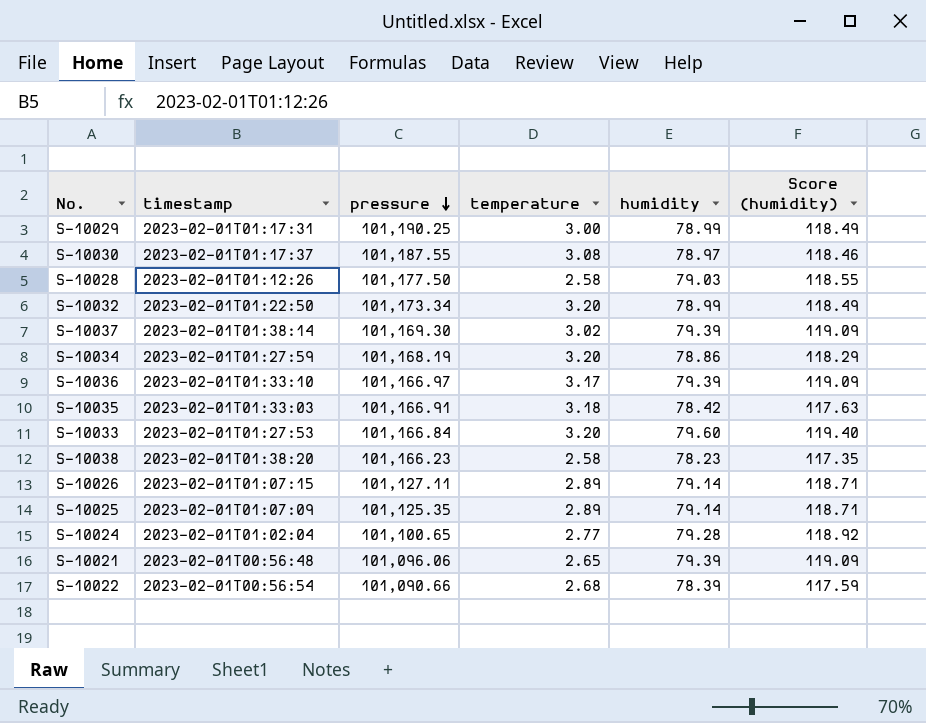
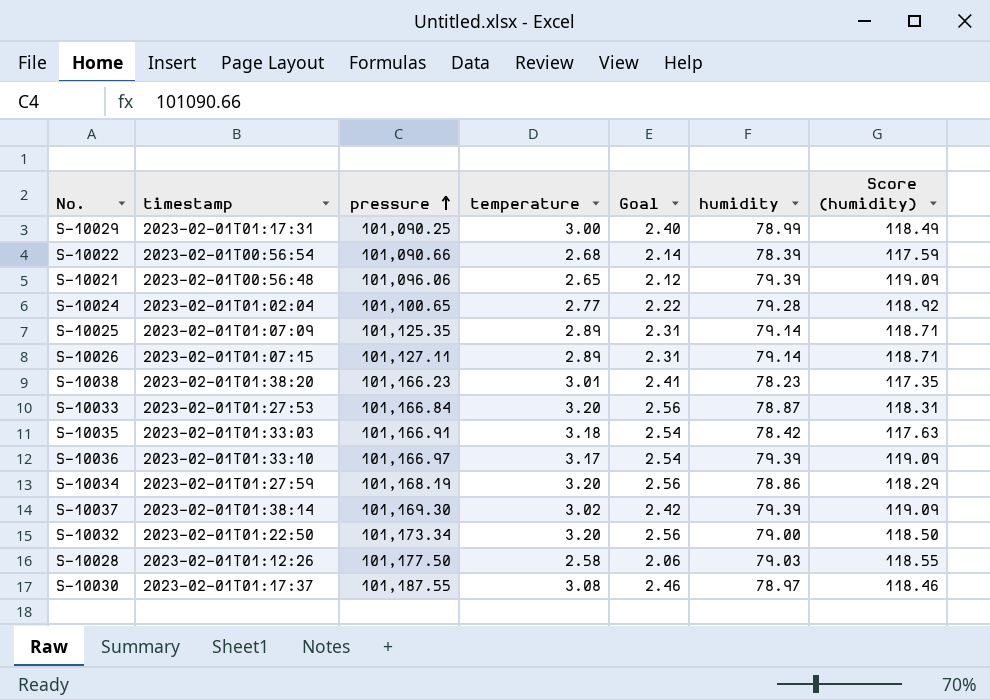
row order: pressure descending -> pressure ascending
column Goal | formula: none -> [temperature] * 0.8
S-10029 | pressure: 101,190.25 -> 101,090.25
S-10038 | temperature: 2.58 -> 3.01
S-10033 | humidity: 79.60 -> 78.87
S-10033 | Score (humidity): 119.40 -> 118.31
S-10032 | humidity: 78.99 -> 79.00
S-10032 | Score (humidity): 118.49 -> 118.50

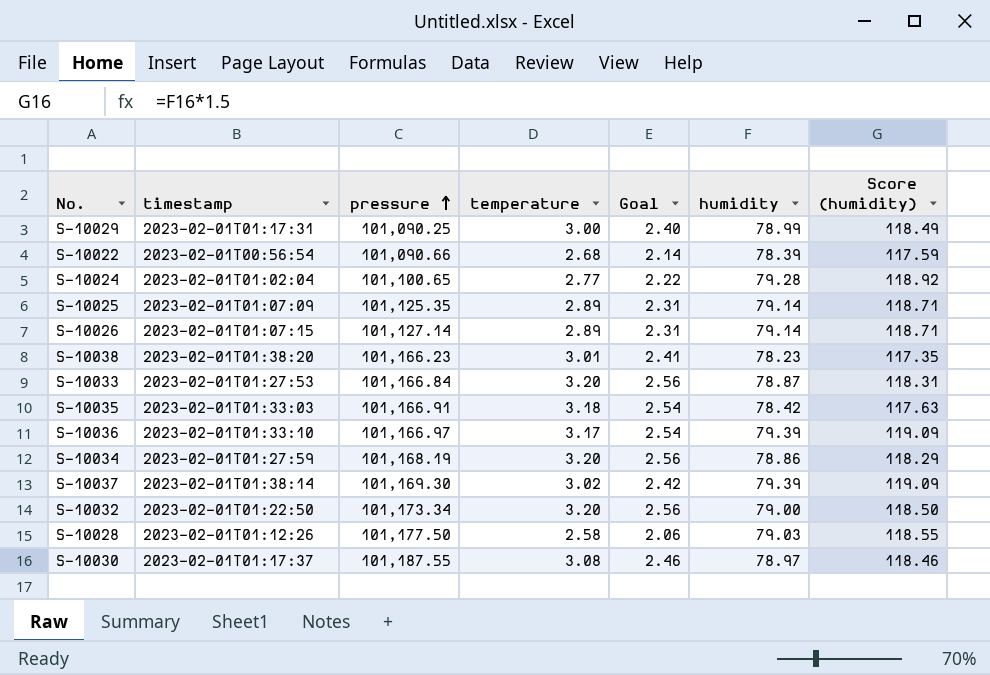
row S-10021: 2023-02-01T00:56:48 | 101,096.06 | 2.65 | 2.12 | 79.39 | 119.09 -> none
S-10026 | pressure: 101,127.11 -> 101,127.14

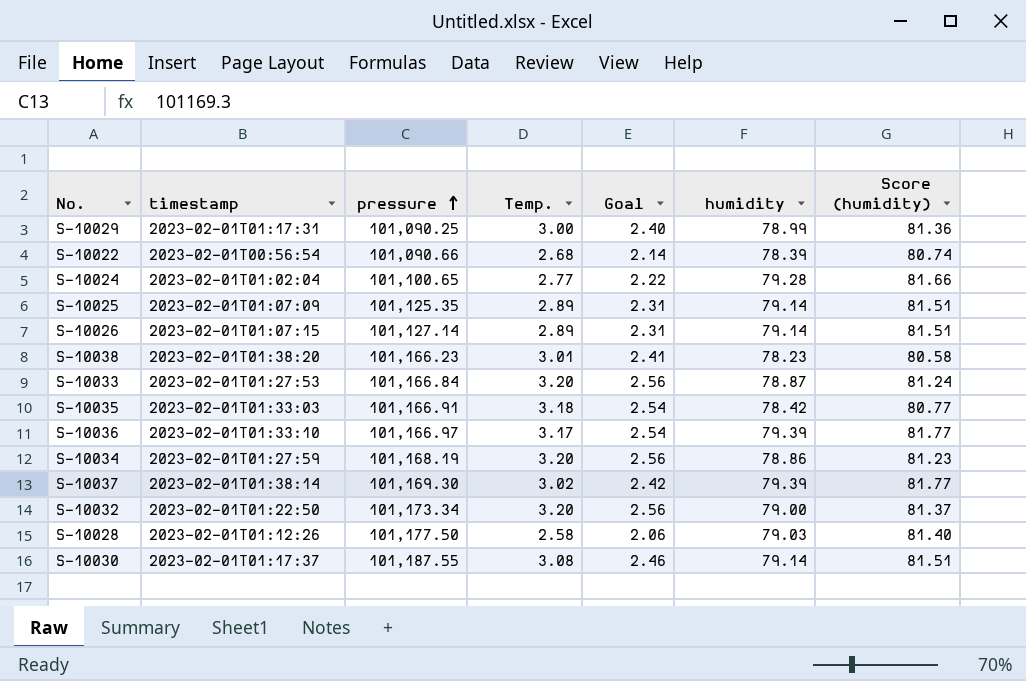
column name: temperature -> Temp.
column Score (humidity) | formula: [humidity] * 1.5 -> [humidity] * 1.03
S-10030 | humidity: 78.97 -> 79.14

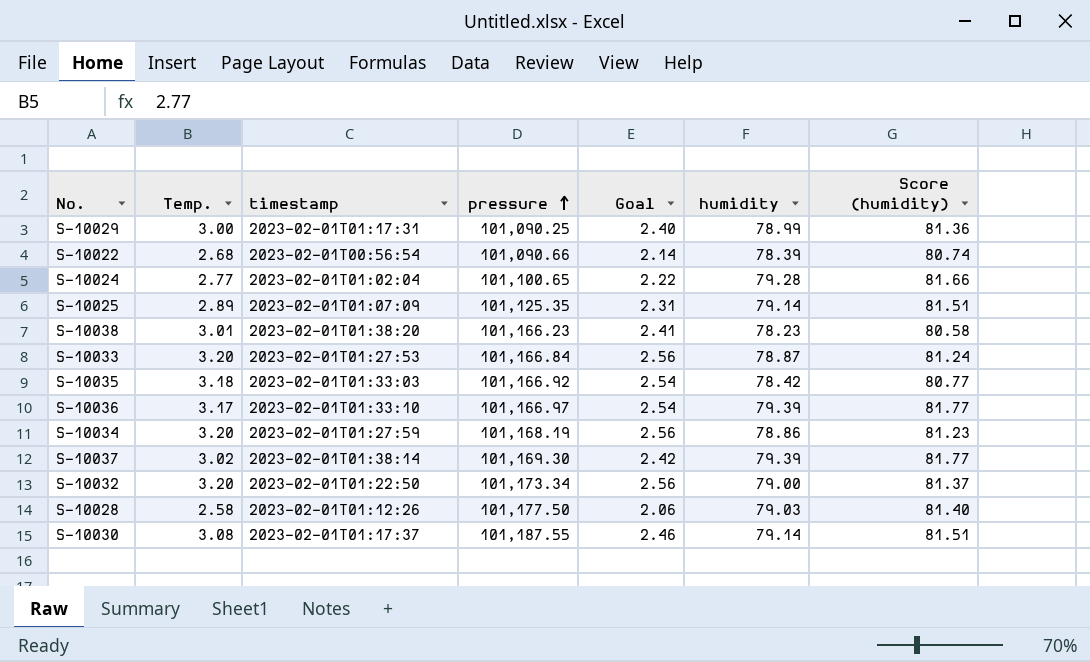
column Temp. | position: 4 -> 2
row S-10026: 2023-02-01T01:07:15 | 101,127.14 | 2.89 | 2.31 | 79.14 | 81.51 -> none
S-10035 | pressure: 101,166.91 -> 101,166.92

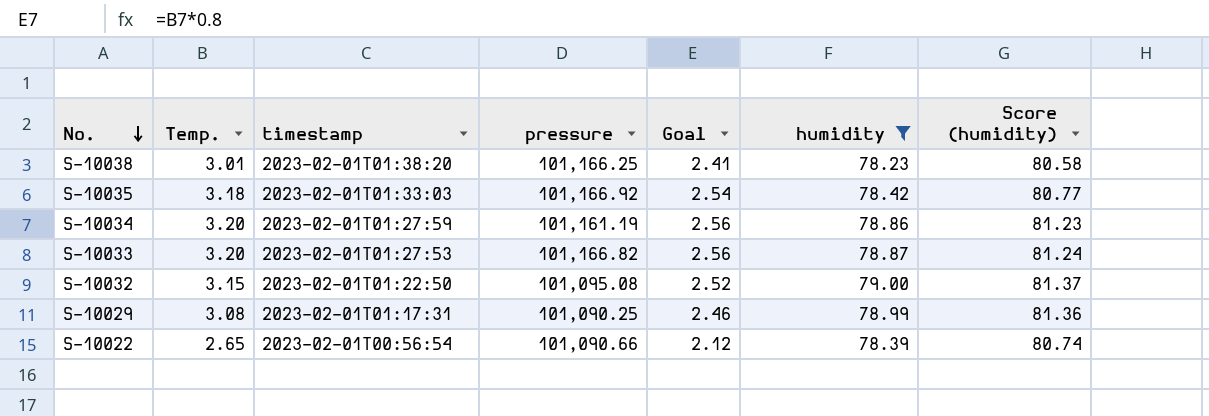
filter: none -> humidity <= 79.00
row order: pressure ascending -> No. descending
S-10038 | pressure: 101,166.23 -> 101,166.25
S-10034 | pressure: 101,168.19 -> 101,161.19
S-10033 | pressure: 101,166.84 -> 101,166.82
S-10032 | Temp.: 3.20 -> 3.15
S-10032 | pressure: 101,173.34 -> 101,095.08
S-10032 | Goal: 2.56 -> 2.52
S-10029 | Temp.: 3.00 -> 3.08
S-10029 | Goal: 2.40 -> 2.46
S-10022 | Temp.: 2.68 -> 2.65
S-10022 | Goal: 2.14 -> 2.12

